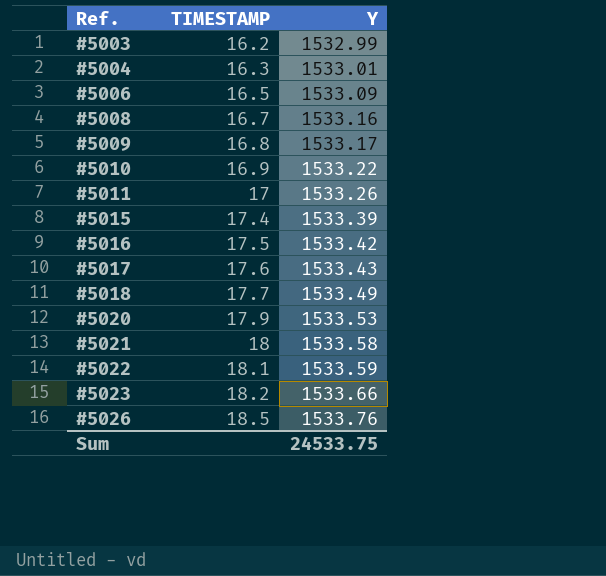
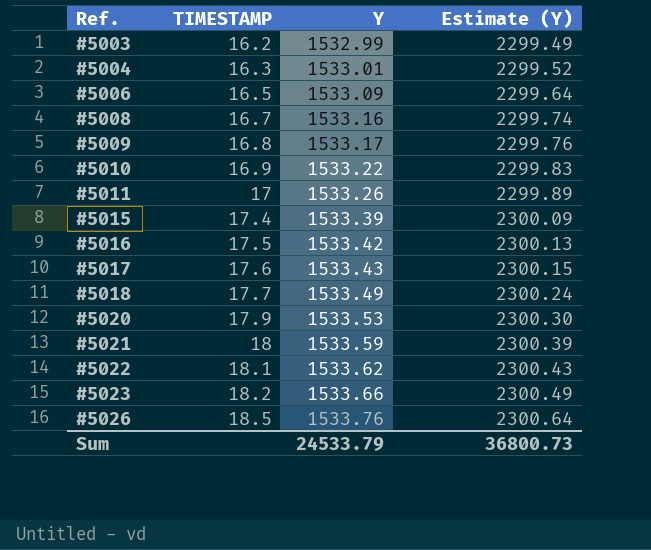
column Estimate (Y) | formula: none -> [Y] * 1.5
#5021 | Y: 1533.58 -> 1533.59
#5022 | Y: 1533.59 -> 1533.62
Sum | Y: 24533.75 -> 24533.79

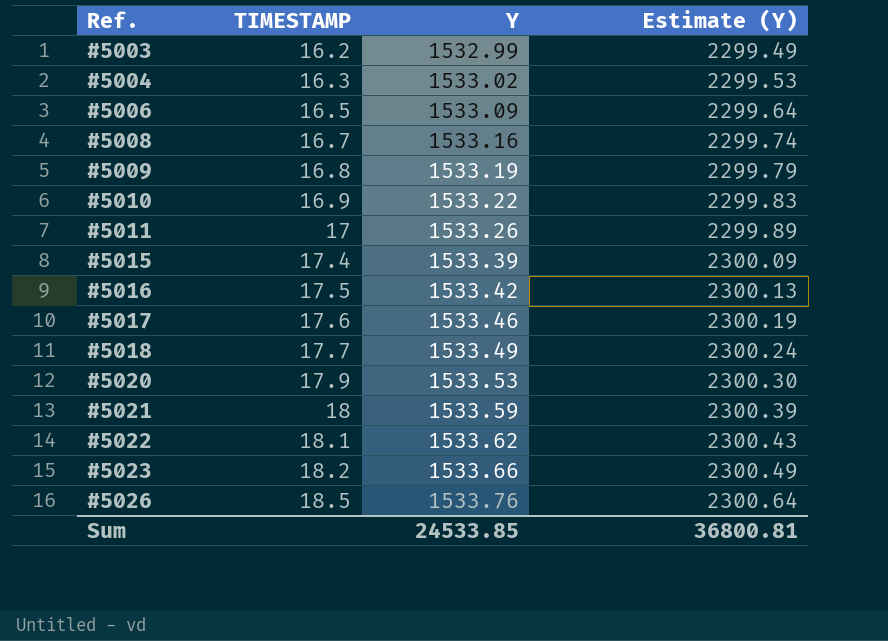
#5004 | Y: 1533.01 -> 1533.02
#5004 | Estimate (Y): 2299.52 -> 2299.53
#5009 | Y: 1533.17 -> 1533.19
#5009 | Estimate (Y): 2299.76 -> 2299.79
#5017 | Y: 1533.43 -> 1533.46
#5017 | Estimate (Y): 2300.15 -> 2300.19
Sum | Y: 24533.79 -> 24533.85
Sum | Estimate (Y): 36800.73 -> 36800.81

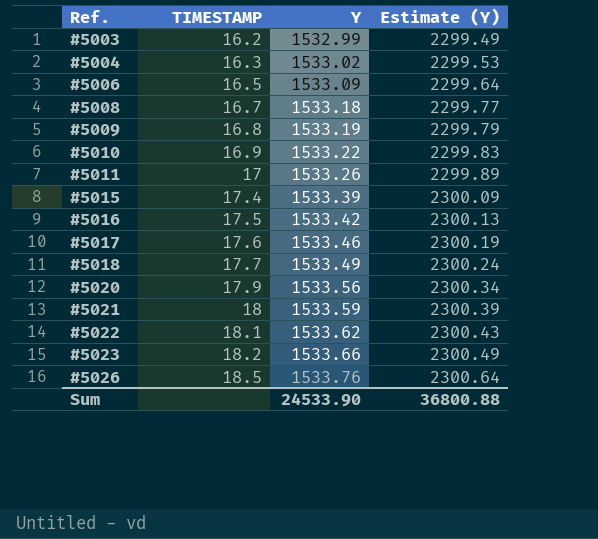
#5008 | Y: 1533.16 -> 1533.18
#5008 | Estimate (Y): 2299.74 -> 2299.77
#5020 | Y: 1533.53 -> 1533.56
#5020 | Estimate (Y): 2300.30 -> 2300.34
Sum | Y: 24533.85 -> 24533.90
Sum | Estimate (Y): 36800.81 -> 36800.88

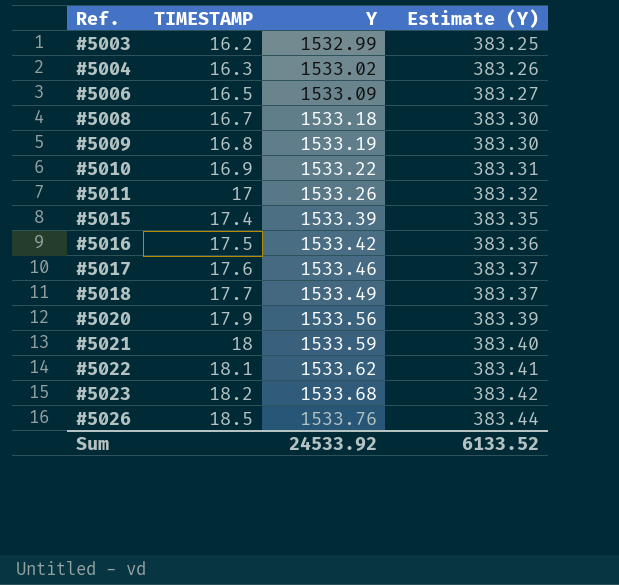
column Estimate (Y) | formula: [Y] * 1.5 -> [Y] * 0.25
#5023 | Y: 1533.66 -> 1533.68
Sum | Y: 24533.90 -> 24533.92
Sum | Estimate (Y): 36800.88 -> 6133.52

